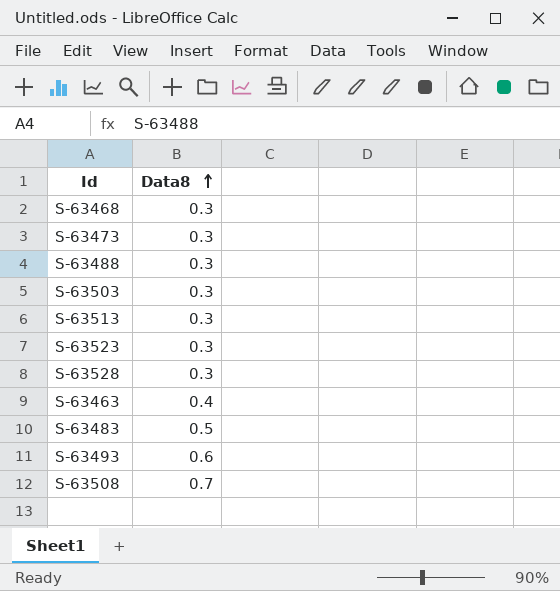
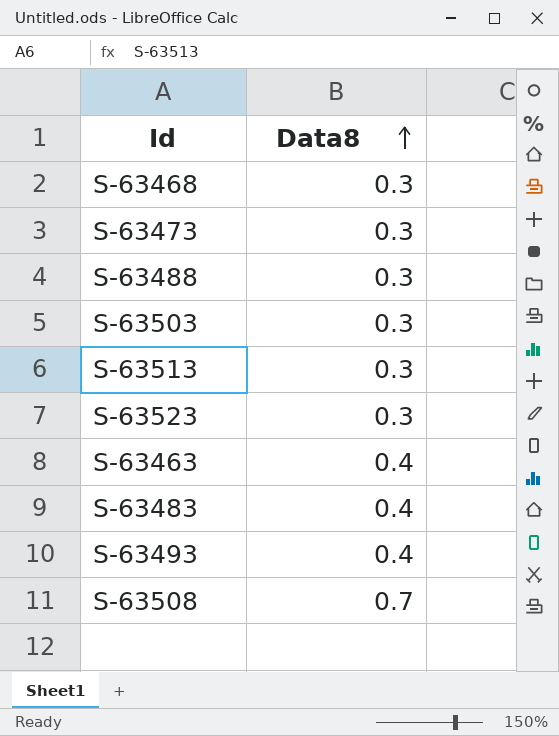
row S-63528: 0.3 -> none
S-63483 | Data8: 0.5 -> 0.4
S-63493 | Data8: 0.6 -> 0.4

